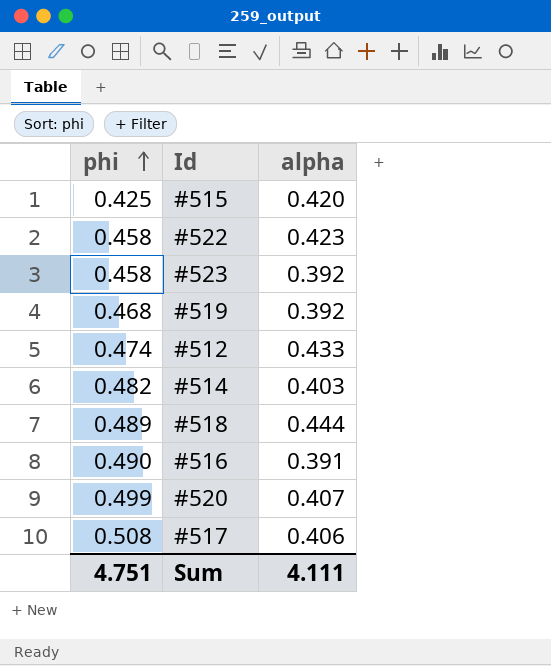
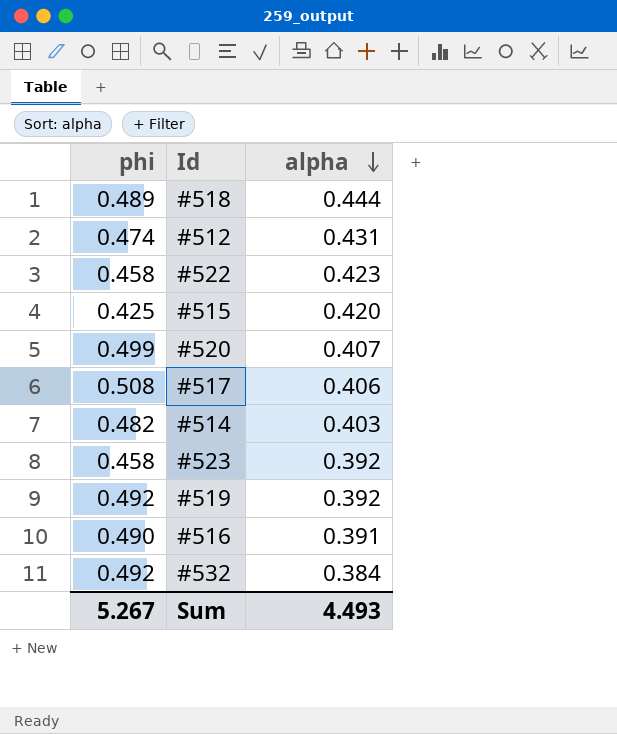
row order: phi ascending -> alpha descending
#512 | alpha: 0.433 -> 0.431
#519 | phi: 0.468 -> 0.492
row #532: none -> 0.492 | 0.384
Sum | phi: 4.751 -> 5.267
Sum | alpha: 4.111 -> 4.493

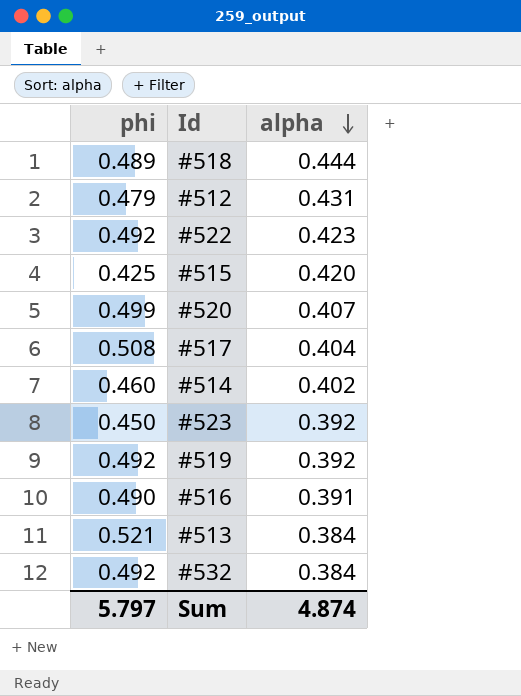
#512 | phi: 0.474 -> 0.479
#522 | phi: 0.458 -> 0.492
#517 | alpha: 0.406 -> 0.404
#514 | phi: 0.482 -> 0.460
#514 | alpha: 0.403 -> 0.402
#523 | phi: 0.458 -> 0.450
row #513: none -> 0.521 | 0.384
Sum | phi: 5.267 -> 5.797
Sum | alpha: 4.493 -> 4.874

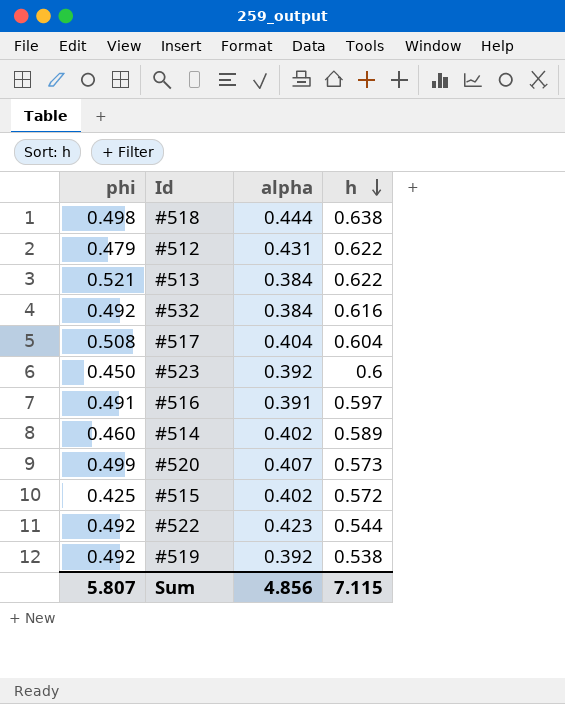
row order: alpha descending -> h descending
column h | position: none -> 4
#518 | phi: 0.489 -> 0.498
#516 | phi: 0.490 -> 0.491
#515 | alpha: 0.420 -> 0.402
Sum | phi: 5.797 -> 5.807
Sum | alpha: 4.874 -> 4.856

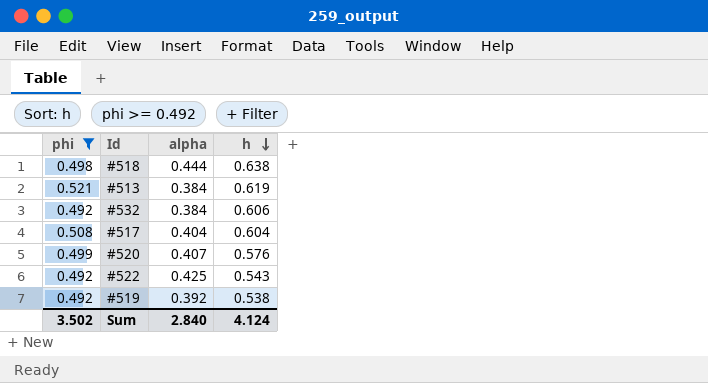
filter: none -> phi >= 0.492
#513 | h: 0.622 -> 0.619
#532 | h: 0.616 -> 0.606
#520 | h: 0.573 -> 0.576
#522 | alpha: 0.423 -> 0.425
#522 | h: 0.544 -> 0.543
Sum | phi: 5.807 -> 3.502
Sum | alpha: 4.856 -> 2.840
Sum | h: 7.115 -> 4.124

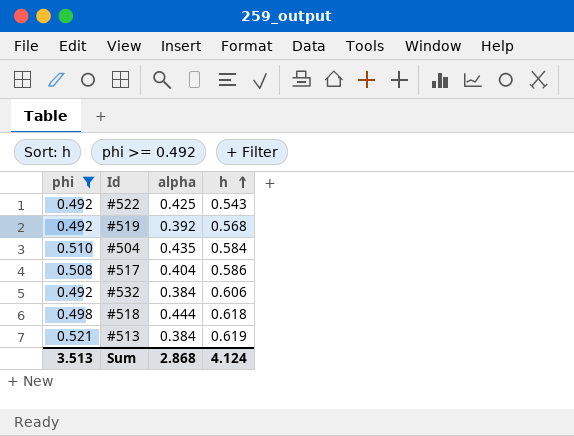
row order: h descending -> h ascending
row #520: 0.499 | 0.407 | 0.576 -> none
#519 | h: 0.538 -> 0.568
row #504: none -> 0.510 | 0.435 | 0.584
#517 | h: 0.604 -> 0.586
#518 | h: 0.638 -> 0.618
Sum | phi: 3.502 -> 3.513
Sum | alpha: 2.840 -> 2.868

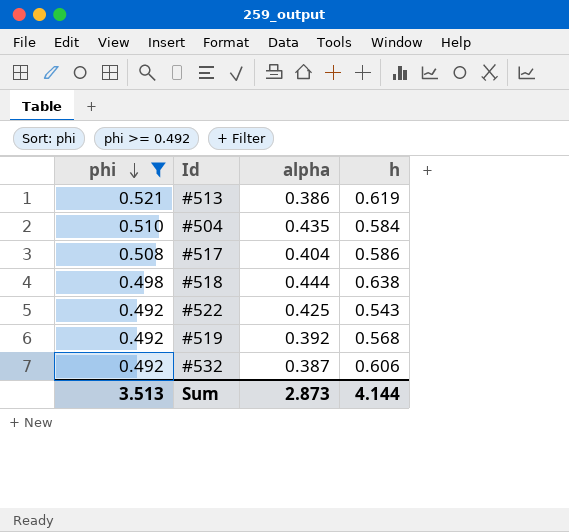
row order: h ascending -> phi descending
#513 | alpha: 0.384 -> 0.386
#518 | h: 0.618 -> 0.638
#532 | alpha: 0.384 -> 0.387
Sum | alpha: 2.868 -> 2.873
Sum | h: 4.124 -> 4.144

